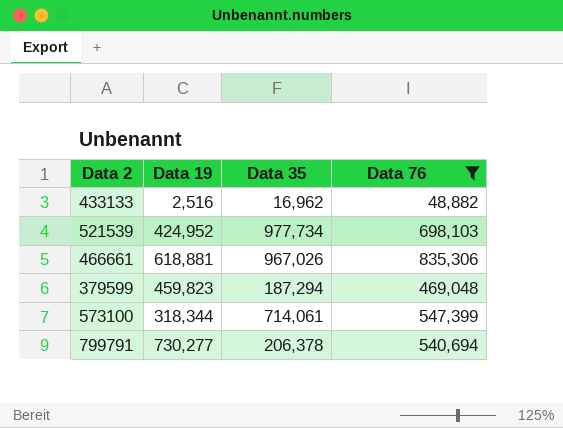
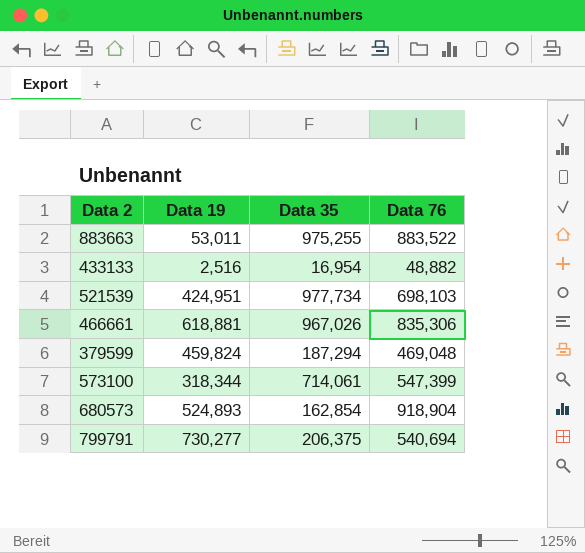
filter: Data 76 <= 835,306 -> none
433133 | Data 35: 16,962 -> 16,954
521539 | Data 19: 424,952 -> 424,951
379599 | Data 19: 459,823 -> 459,824
799791 | Data 35: 206,378 -> 206,375

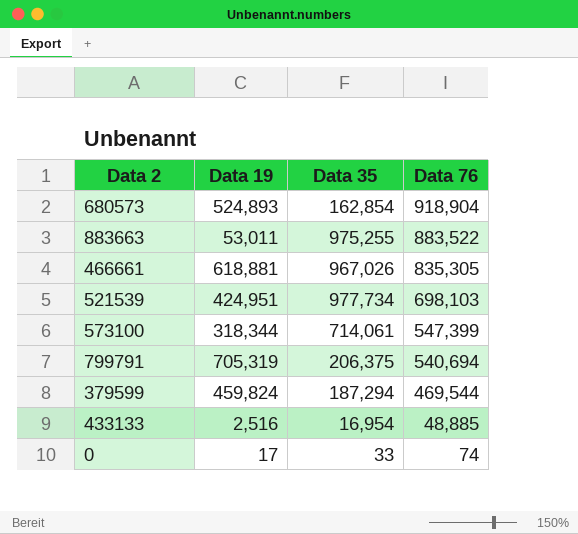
row order: none -> Data 76 descending
466661 | Data 76: 835,306 -> 835,305
799791 | Data 19: 730,277 -> 705,319
379599 | Data 76: 469,048 -> 469,544
433133 | Data 76: 48,882 -> 48,885
row 0: none -> 17 | 33 | 74

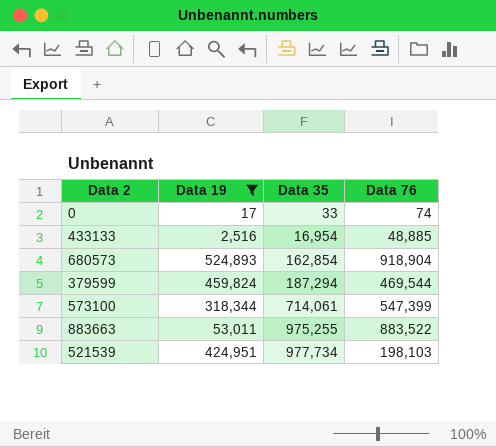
filter: none -> Data 19 <= 524,893
row order: Data 76 descending -> Data 35 ascending
521539 | Data 76: 698,103 -> 198,103

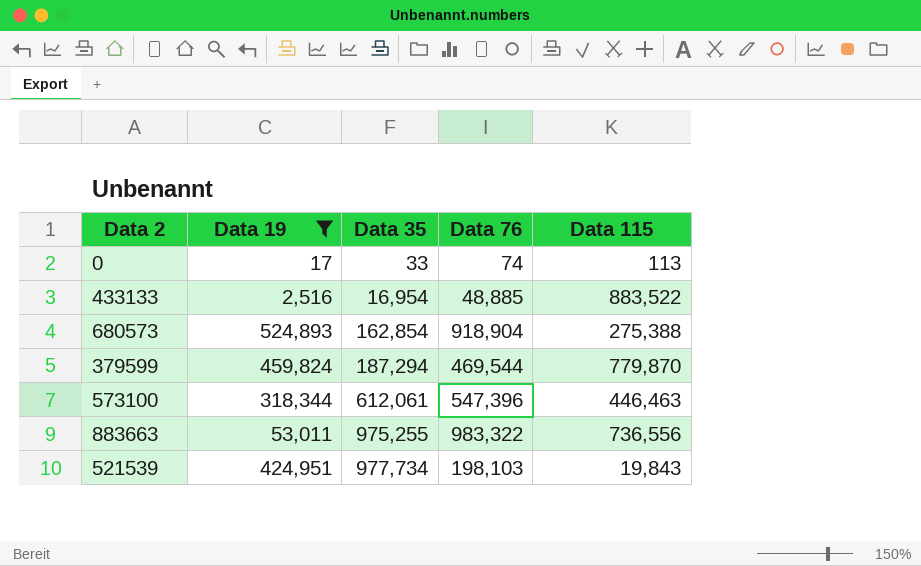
column Data 115 | position: none -> 5
573100 | Data 35: 714,061 -> 612,061
573100 | Data 76: 547,399 -> 547,396
883663 | Data 76: 883,522 -> 983,322

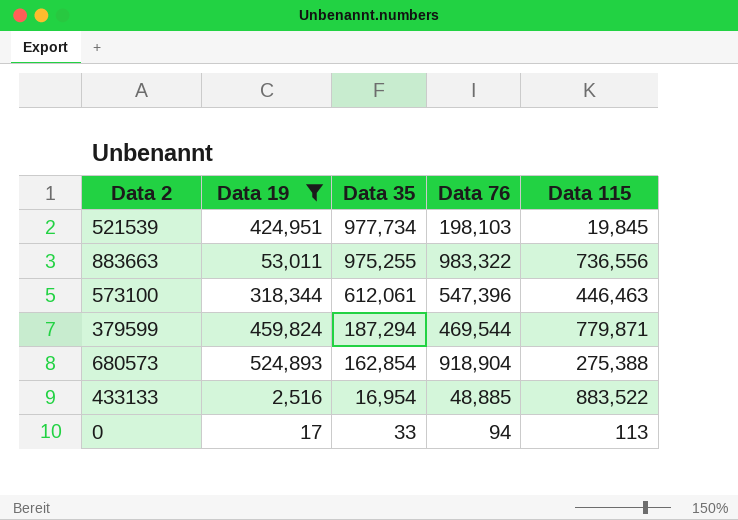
row order: Data 35 ascending -> Data 35 descending
521539 | Data 115: 19,843 -> 19,845
379599 | Data 115: 779,870 -> 779,871
0 | Data 76: 74 -> 94

